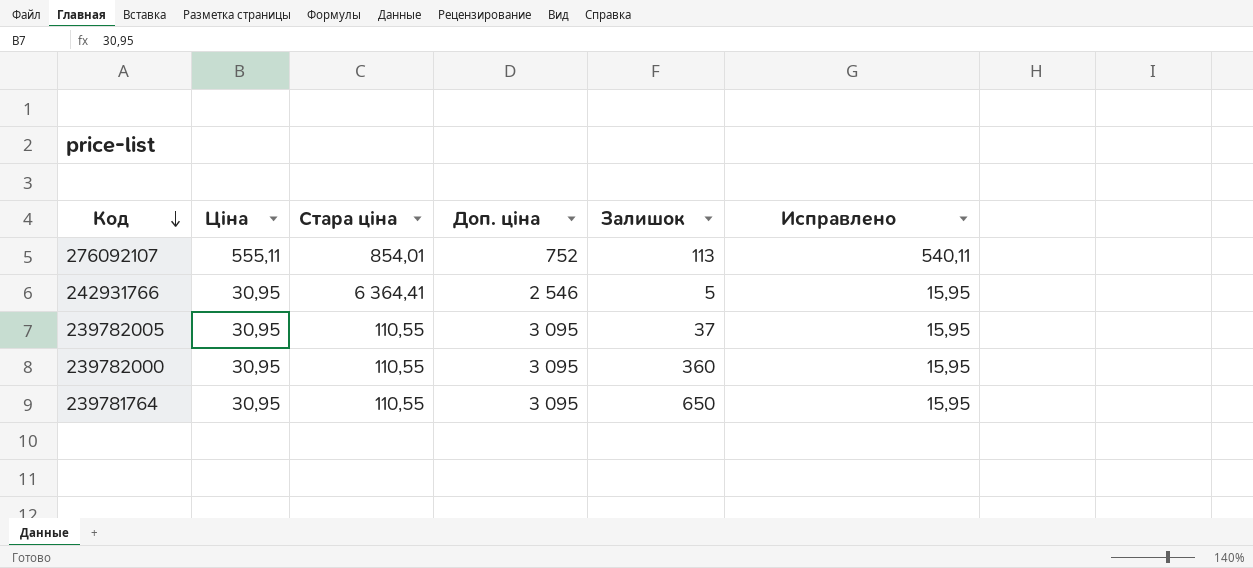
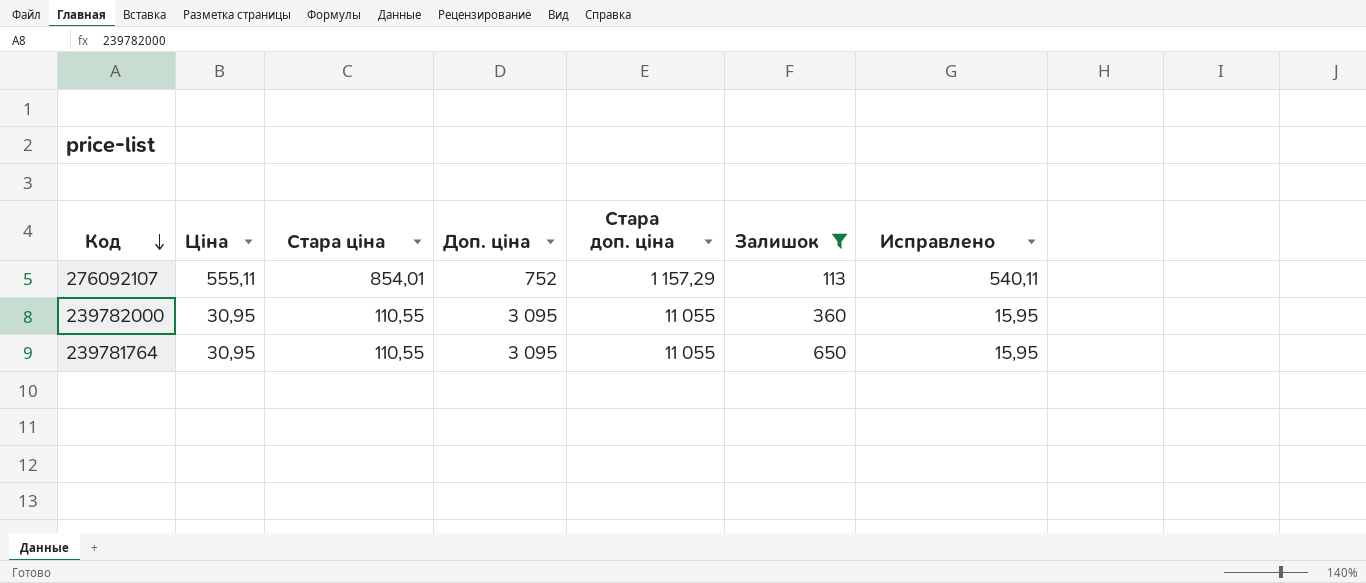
filter: none -> Залишок >= 113
column Стара доп. ціна | position: none -> 5

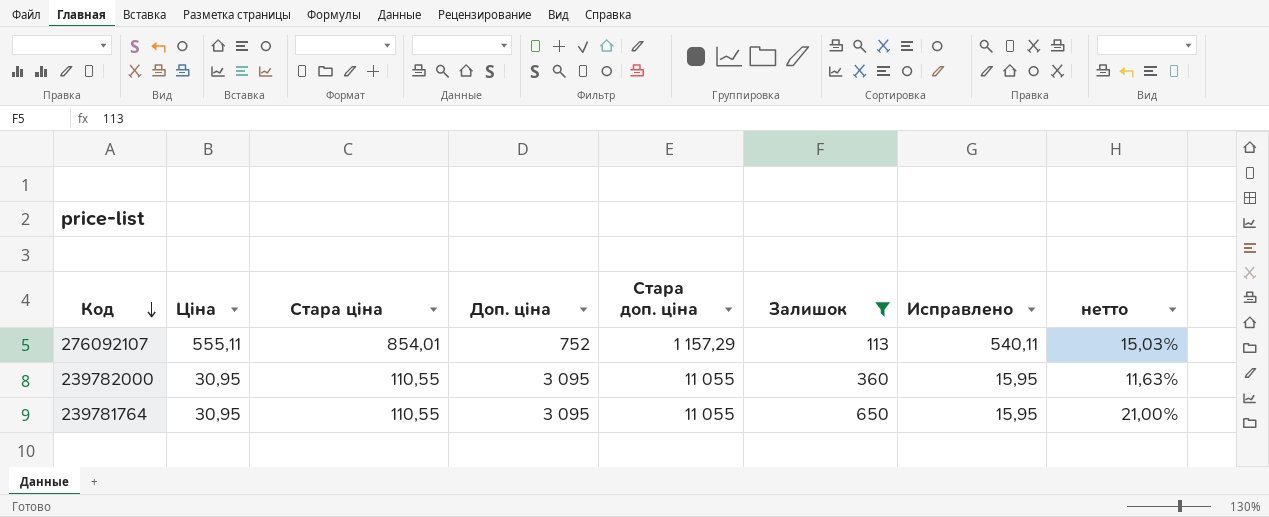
column нетто | formula: none -> [Залишок] / [Доп. ціна]

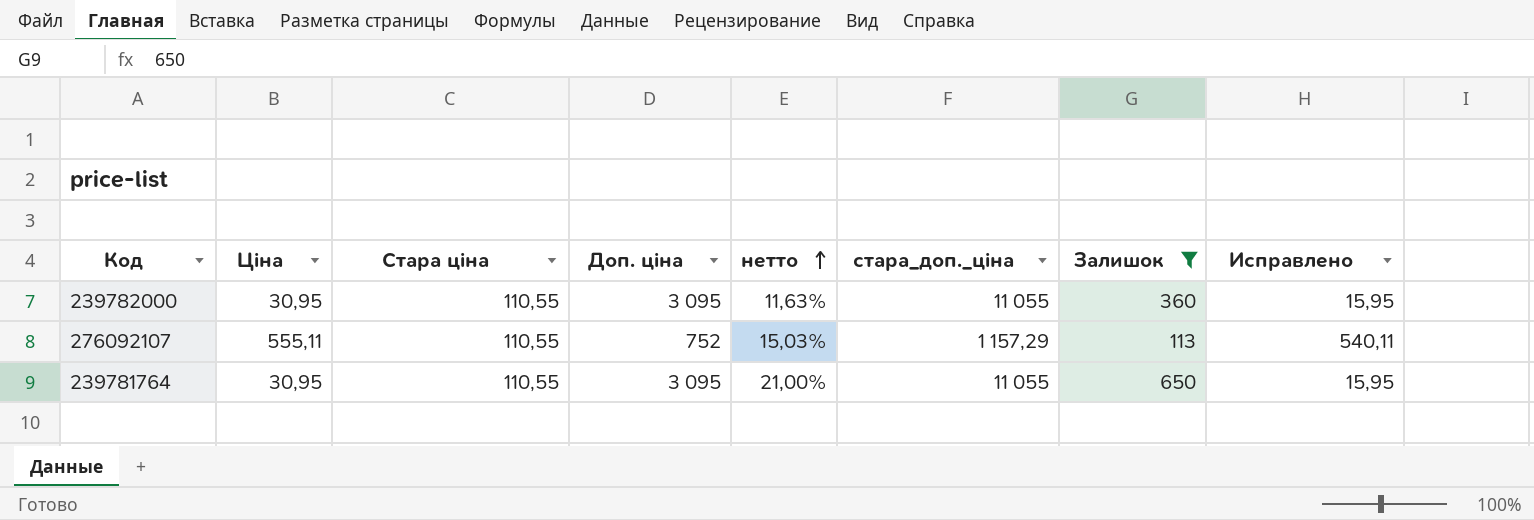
row order: Код descending -> нетто ascending
column нетто | position: 8 -> 5
column name: Стара доп. ціна -> стара_доп._ціна
276092107 | Стара ціна: 854,01 -> 110,55

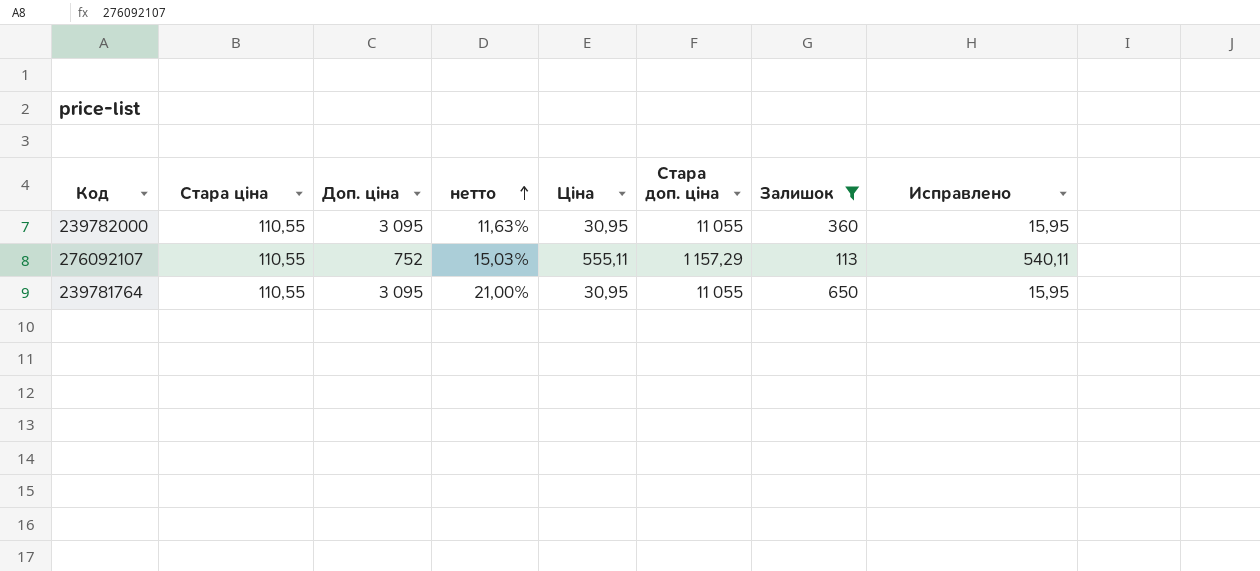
column Ціна | position: 2 -> 5
column name: стара_доп._ціна -> Стара доп. ціна

